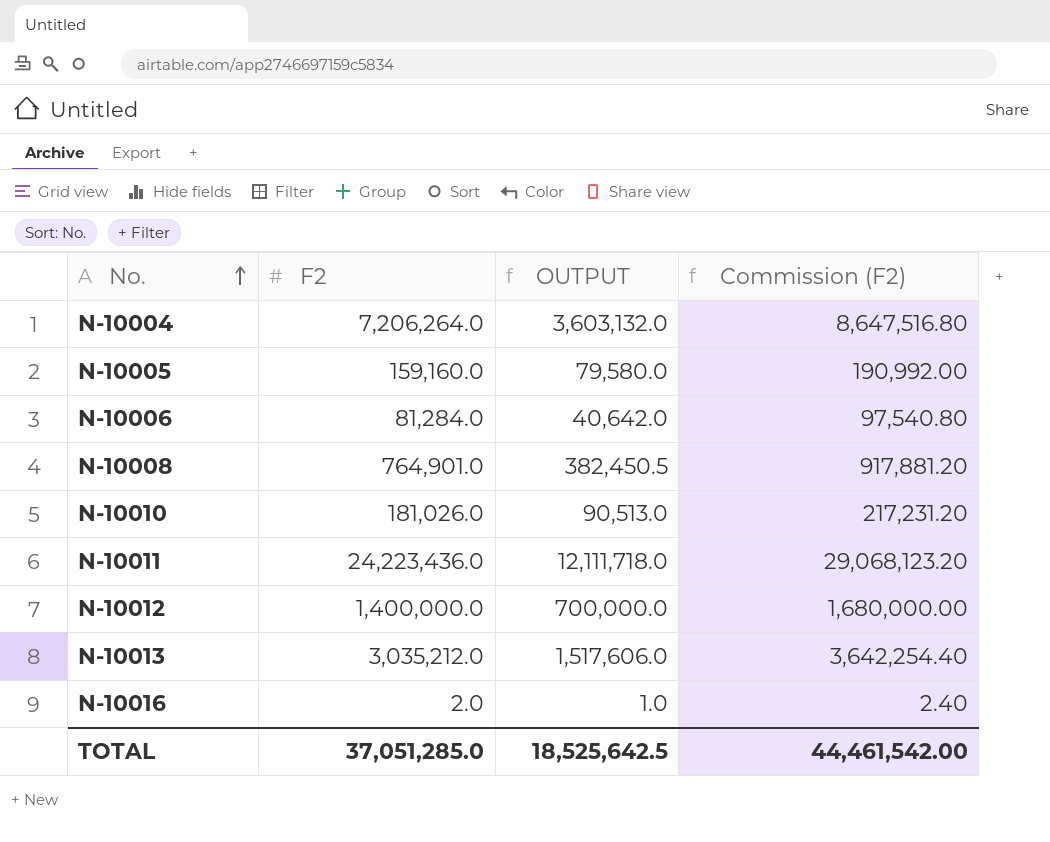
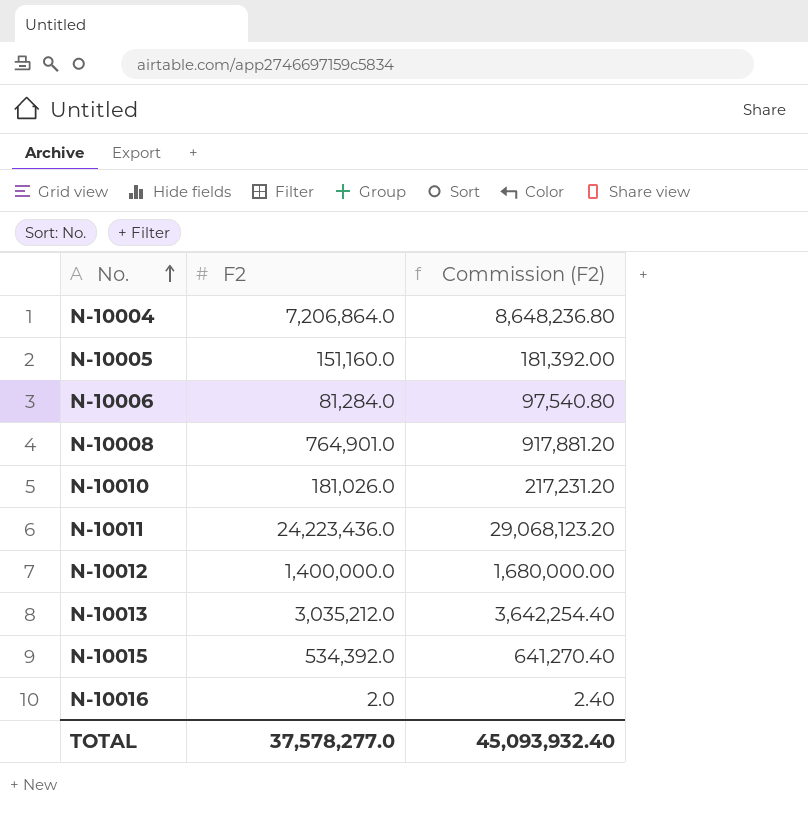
column OUTPUT | formula: [F2] * 0.5 -> none
N-10004 | F2: 7,206,264.0 -> 7,206,864.0
N-10004 | Commission (F2): 8,647,516.80 -> 8,648,236.80
N-10005 | F2: 159,160.0 -> 151,160.0
N-10005 | Commission (F2): 190,992.00 -> 181,392.00
row N-10015: none -> 534,392.0 | 641,270.40
TOTAL | F2: 37,051,285.0 -> 37,578,277.0
TOTAL | Commission (F2): 44,461,542.00 -> 45,093,932.40

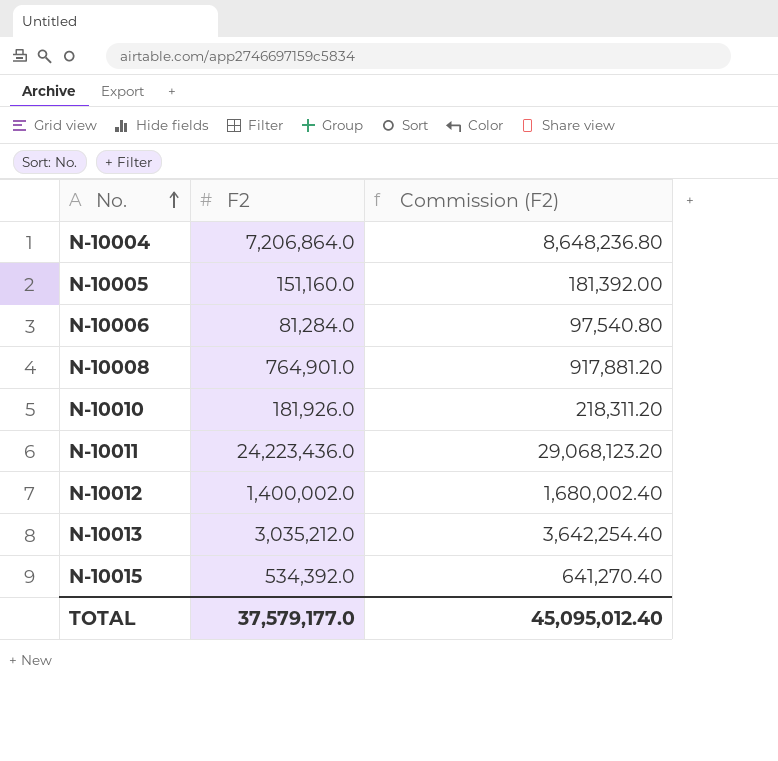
row N-10016: 2.0 | 2.40 -> none
N-10010 | F2: 181,026.0 -> 181,926.0
N-10010 | Commission (F2): 217,231.20 -> 218,311.20
N-10012 | F2: 1,400,000.0 -> 1,400,002.0
N-10012 | Commission (F2): 1,680,000.00 -> 1,680,002.40
TOTAL | F2: 37,578,277.0 -> 37,579,177.0
TOTAL | Commission (F2): 45,093,932.40 -> 45,095,012.40

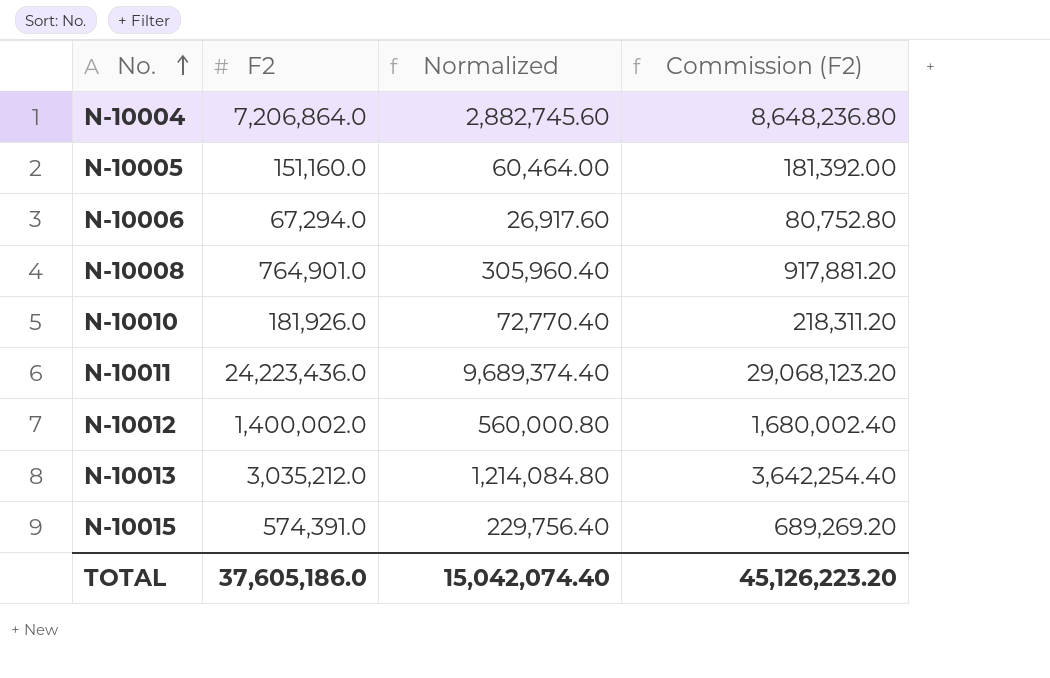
column Normalized | formula: none -> [F2] * 0.4
N-10006 | F2: 81,284.0 -> 67,294.0
N-10006 | Commission (F2): 97,540.80 -> 80,752.80
N-10015 | F2: 534,392.0 -> 574,391.0
N-10015 | Commission (F2): 641,270.40 -> 689,269.20
TOTAL | F2: 37,579,177.0 -> 37,605,186.0
TOTAL | Commission (F2): 45,095,012.40 -> 45,126,223.20

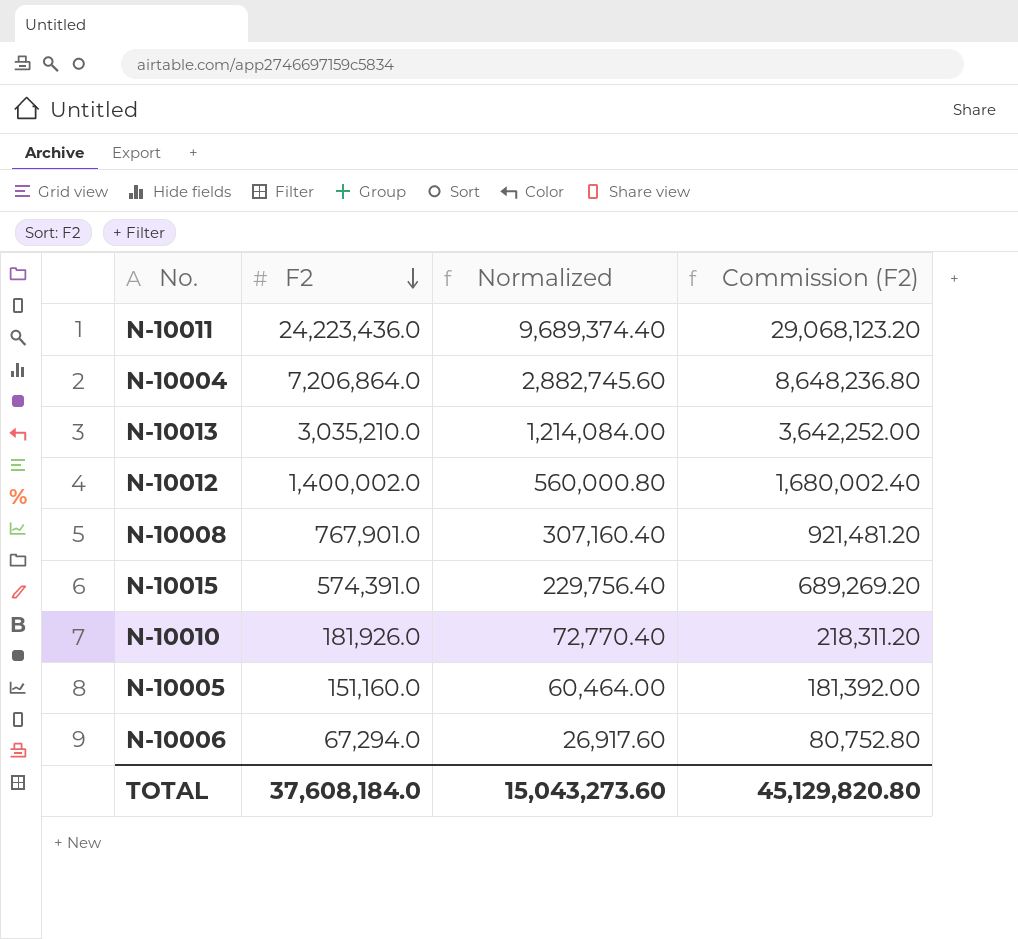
row order: No. ascending -> F2 descending
N-10013 | F2: 3,035,212.0 -> 3,035,210.0
N-10013 | Normalized: 1,214,084.80 -> 1,214,084.00
N-10013 | Commission (F2): 3,642,254.40 -> 3,642,252.00
N-10008 | F2: 764,901.0 -> 767,901.0
N-10008 | Normalized: 305,960.40 -> 307,160.40
N-10008 | Commission (F2): 917,881.20 -> 921,481.20
TOTAL | F2: 37,605,186.0 -> 37,608,184.0
TOTAL | Normalized: 15,042,074.40 -> 15,043,273.60
TOTAL | Commission (F2): 45,126,223.20 -> 45,129,820.80

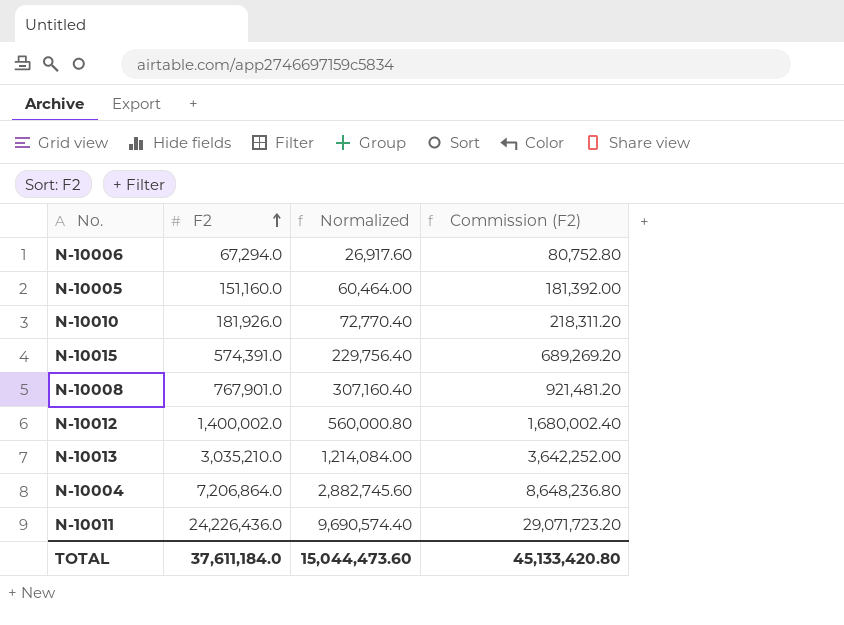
row order: F2 descending -> F2 ascending
N-10011 | F2: 24,223,436.0 -> 24,226,436.0
N-10011 | Normalized: 9,689,374.40 -> 9,690,574.40
N-10011 | Commission (F2): 29,068,123.20 -> 29,071,723.20
TOTAL | F2: 37,608,184.0 -> 37,611,184.0
TOTAL | Normalized: 15,043,273.60 -> 15,044,473.60
TOTAL | Commission (F2): 45,129,820.80 -> 45,133,420.80

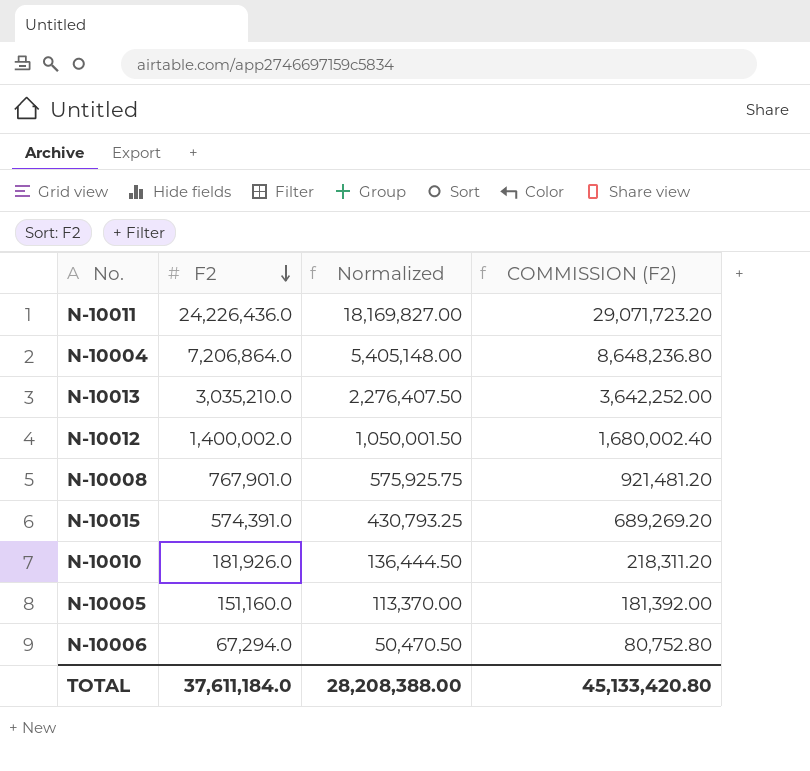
row order: F2 ascending -> F2 descending
column Normalized | formula: [F2] * 0.4 -> [F2] * 0.75
column name: Commission (F2) -> COMMISSION (F2)
TOTAL | Normalized: 15,044,473.60 -> 28,208,388.00

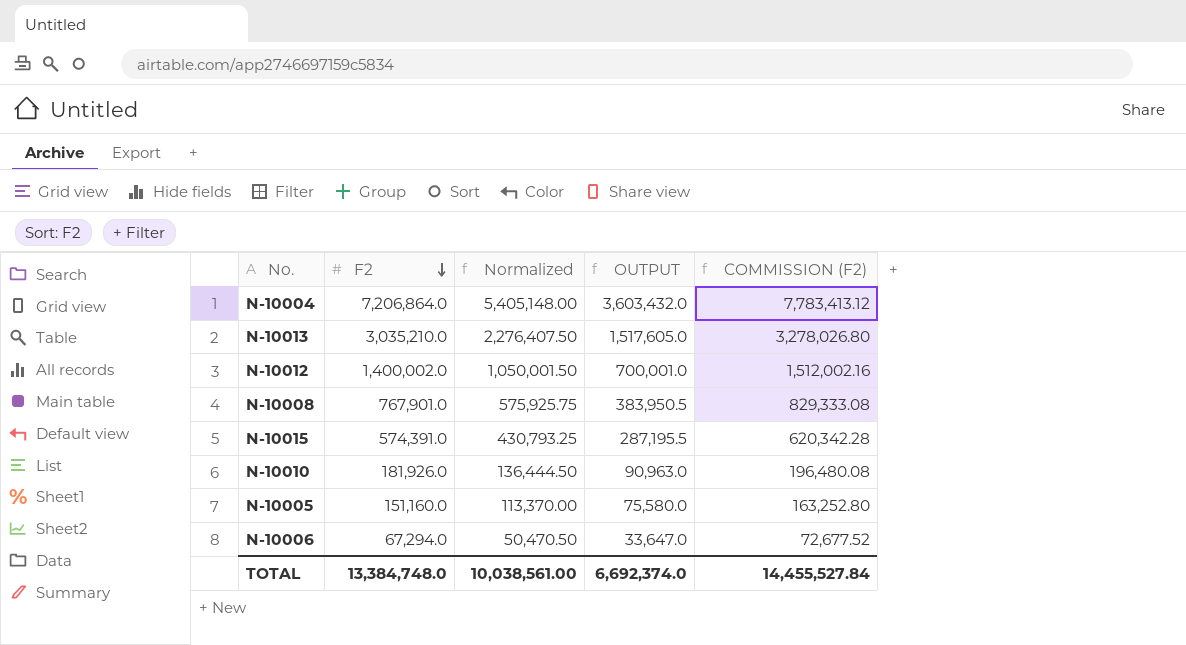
column OUTPUT | formula: none -> [F2] * 0.5
column COMMISSION (F2) | formula: [F2] * 1.2 -> [F2] * 1.08
row N-10011: 24,226,436.0 | 18,169,827.00 | 29,071,723.20 -> none
TOTAL | F2: 37,611,184.0 -> 13,384,748.0
TOTAL | Normalized: 28,208,388.00 -> 10,038,561.00
TOTAL | COMMISSION (F2): 45,133,420.80 -> 14,455,527.84

